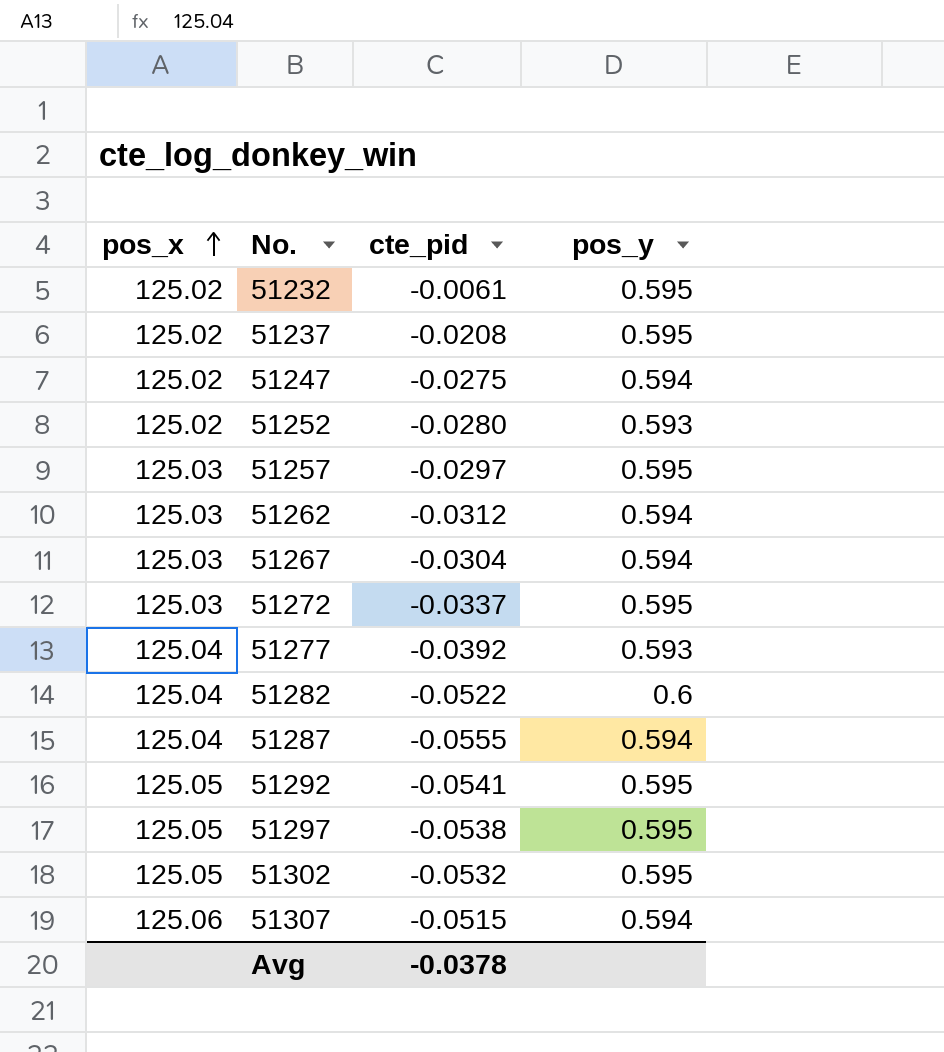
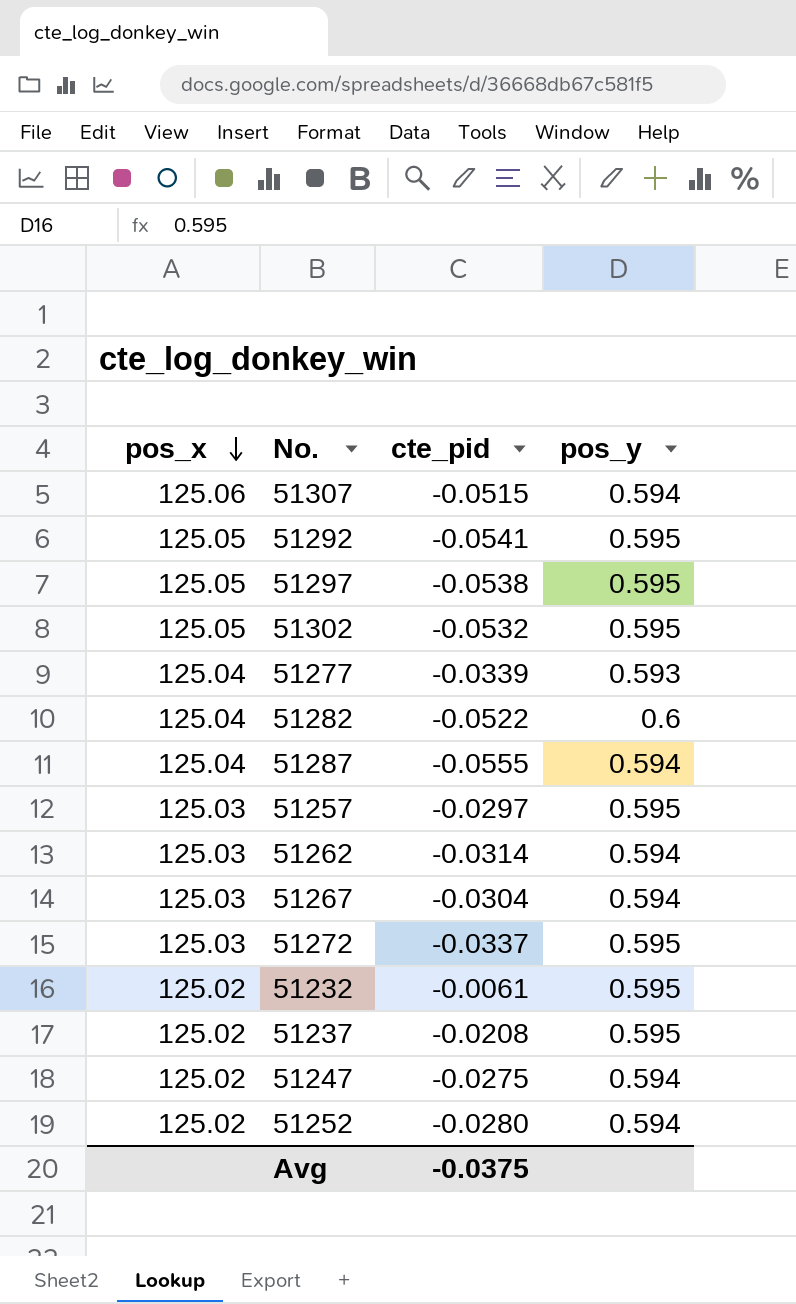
row order: pos_x ascending -> pos_x descending
51277 | cte_pid: -0.0392 -> -0.0339
51262 | cte_pid: -0.0312 -> -0.0314
51252 | pos_y: 0.593 -> 0.594
Avg | cte_pid: -0.0378 -> -0.0375

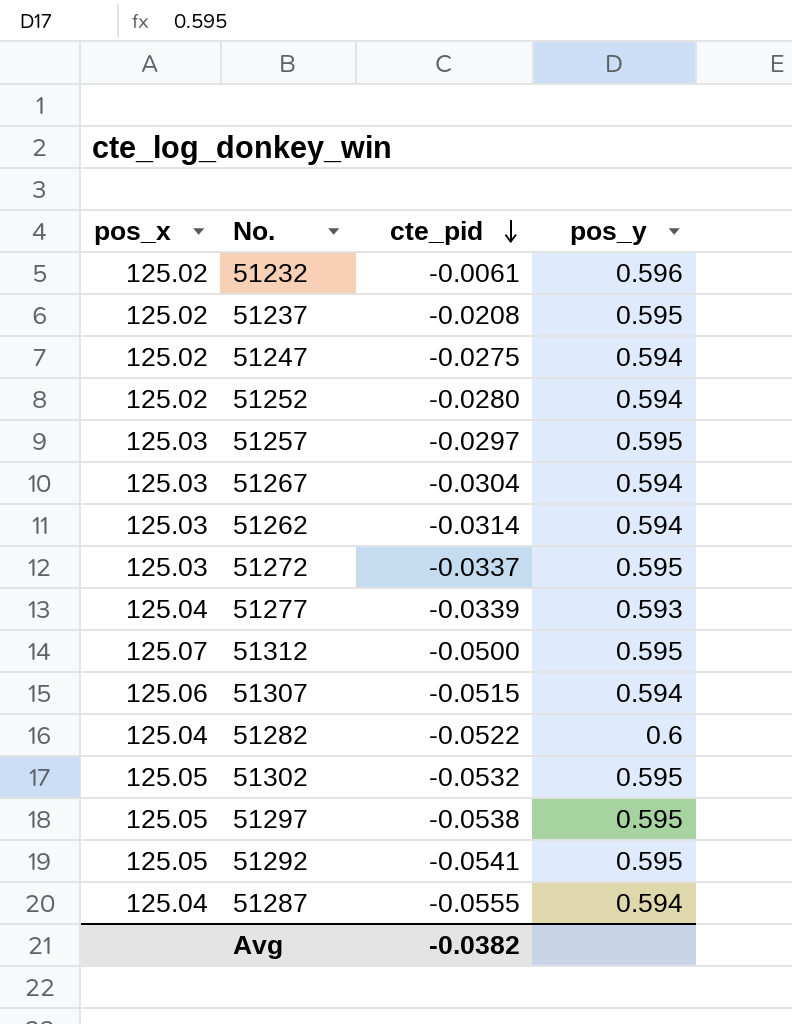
row order: pos_x descending -> cte_pid descending
51232 | pos_y: 0.595 -> 0.596
row 51312: none -> 125.07 | -0.0500 | 0.595
Avg | cte_pid: -0.0375 -> -0.0382

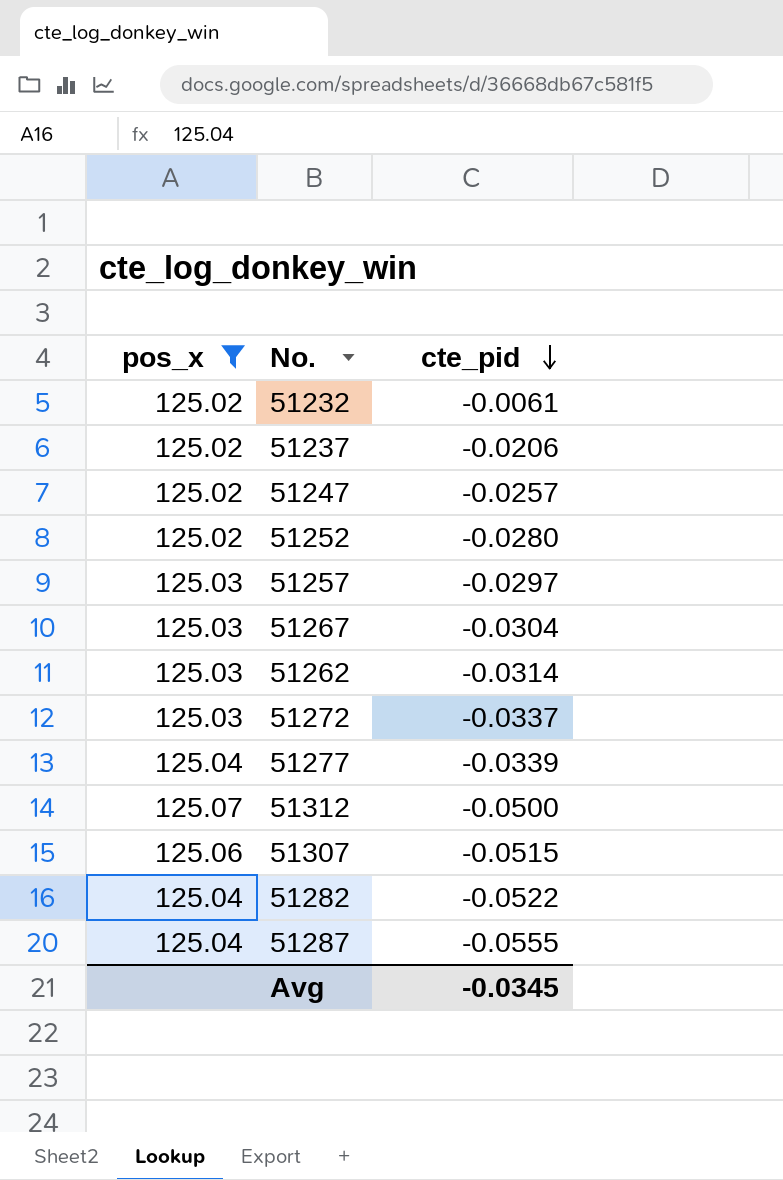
filter: none -> pos_x != 125.05
column pos_y | position: 4 -> none
51237 | cte_pid: -0.0208 -> -0.0206
51247 | cte_pid: -0.0275 -> -0.0257
Avg | cte_pid: -0.0382 -> -0.0345

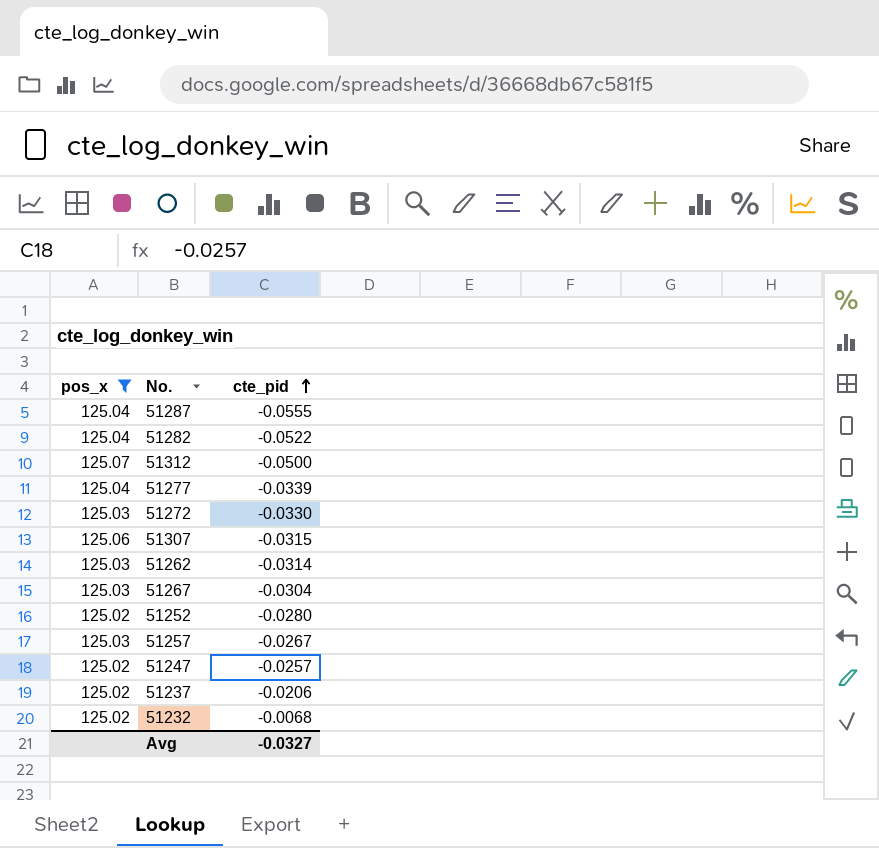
row order: cte_pid descending -> cte_pid ascending
51272 | cte_pid: -0.0337 -> -0.0330
51307 | cte_pid: -0.0515 -> -0.0315
51257 | cte_pid: -0.0297 -> -0.0267
51232 | cte_pid: -0.0061 -> -0.0068
Avg | cte_pid: -0.0345 -> -0.0327

